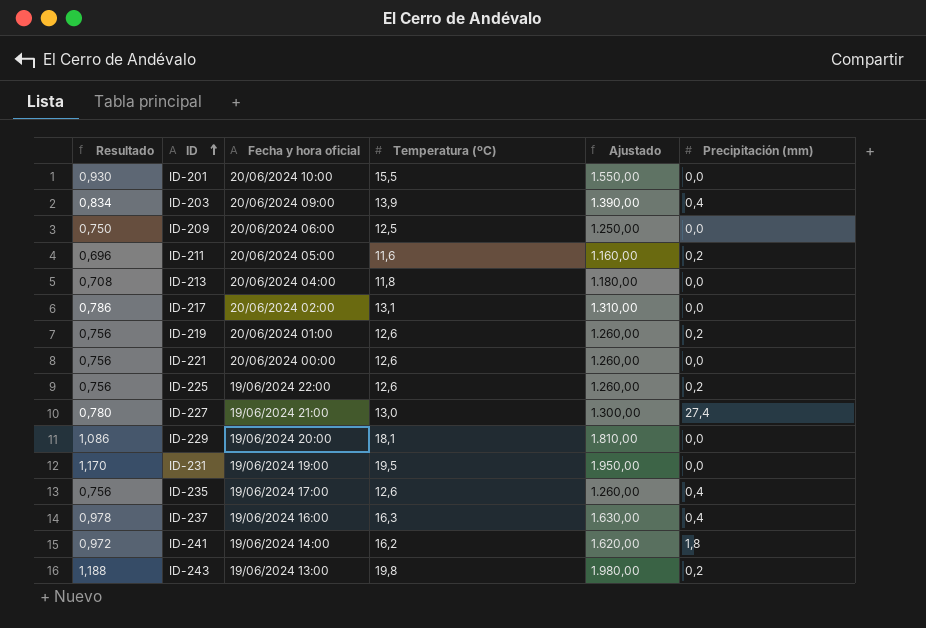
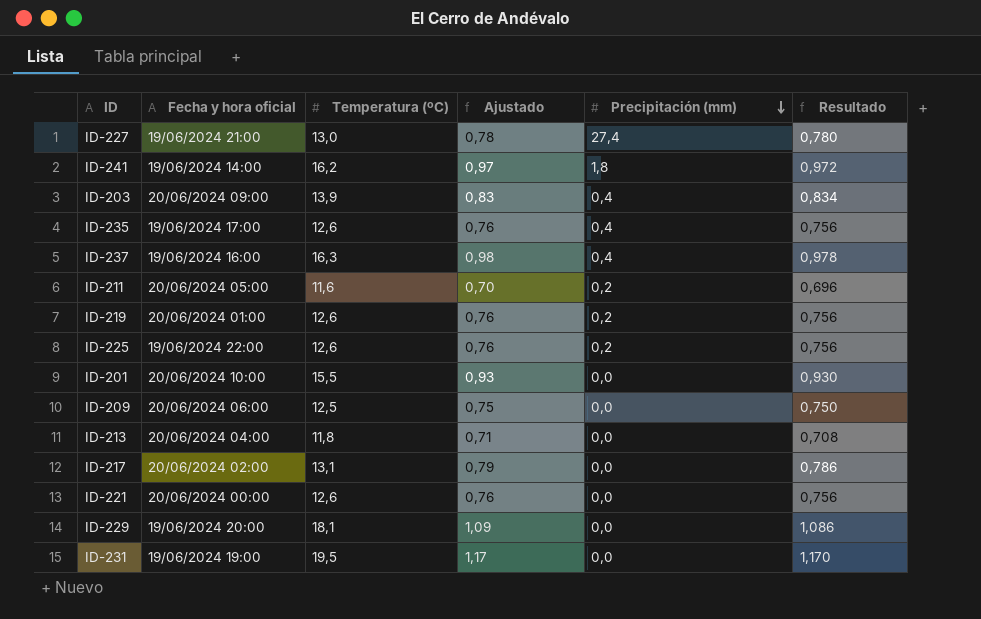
row order: ID ascending -> Precipitación (mm) descending
column Ajustado | formula: [Temperatura (ºC)] * 100 -> [Temperatura (ºC)] * 0,06
column Resultado | position: 1 -> 6
row ID-243: 1,188 | 19/06/2024 13:00 | 19,8 | 1.980,00 | 0,2 -> none

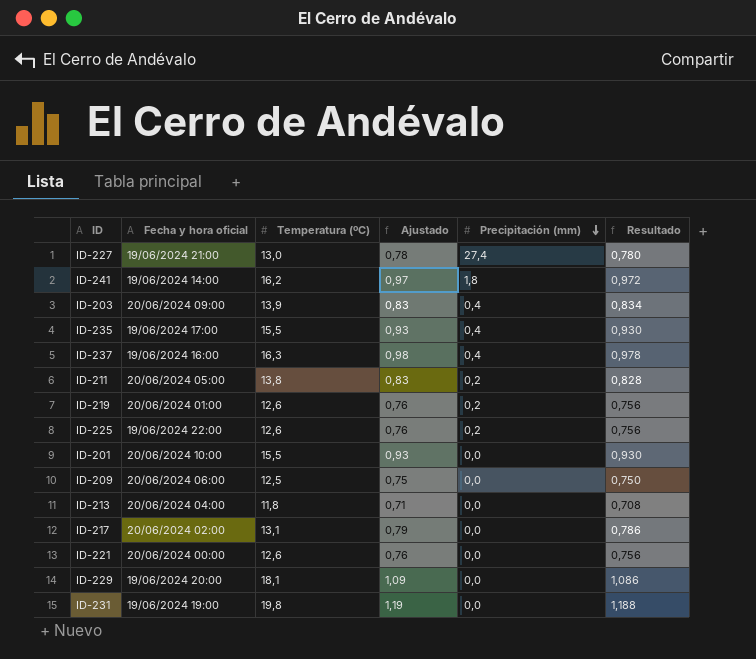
ID-235 | Temperatura (ºC): 12,6 -> 15,5
ID-235 | Ajustado: 0,76 -> 0,93
ID-235 | Resultado: 0,756 -> 0,930
ID-211 | Temperatura (ºC): 11,6 -> 13,8
ID-211 | Ajustado: 0,70 -> 0,83
ID-211 | Resultado: 0,696 -> 0,828
ID-231 | Temperatura (ºC): 19,5 -> 19,8
ID-231 | Ajustado: 1,17 -> 1,19
ID-231 | Resultado: 1,170 -> 1,188

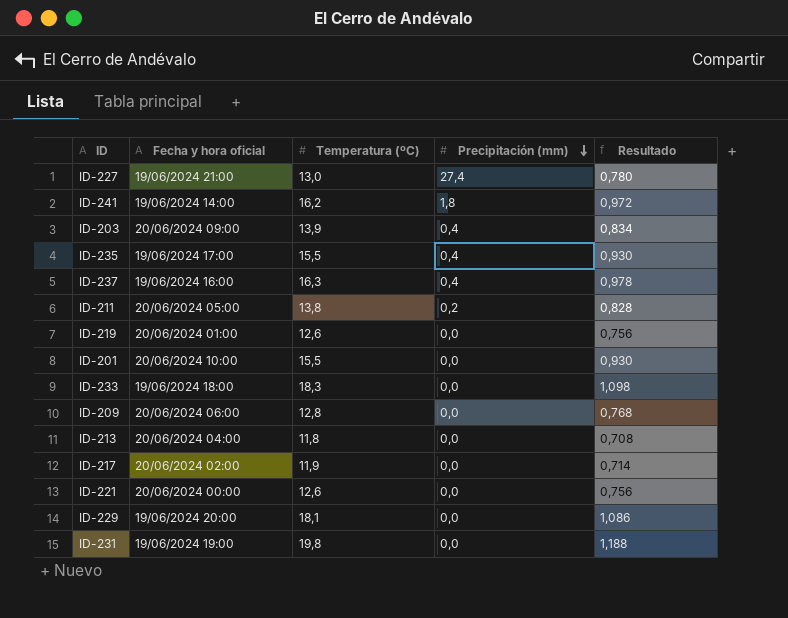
column Ajustado | formula: [Temperatura (ºC)] * 0,06 -> none
row ID-225: 19/06/2024 22:00 | 12,6 | 0,76 | 0,2 | 0,756 -> none
ID-219 | Precipitación (mm): 0,2 -> 0,0
row ID-233: none -> 19/06/2024 18:00 | 18,3 | 0,0 | 1,098
ID-209 | Temperatura (ºC): 12,5 -> 12,8
ID-209 | Resultado: 0,750 -> 0,768
ID-217 | Temperatura (ºC): 13,1 -> 11,9
ID-217 | Resultado: 0,786 -> 0,714

